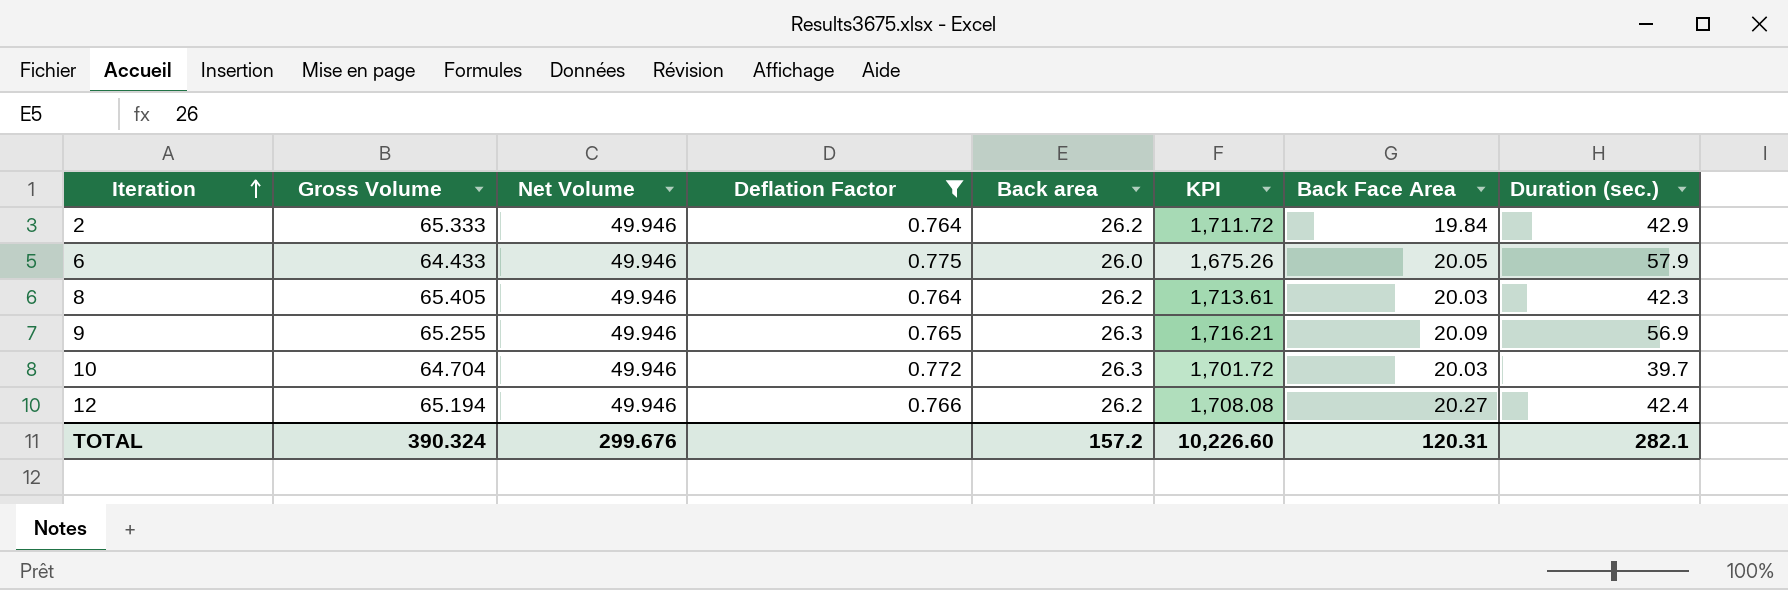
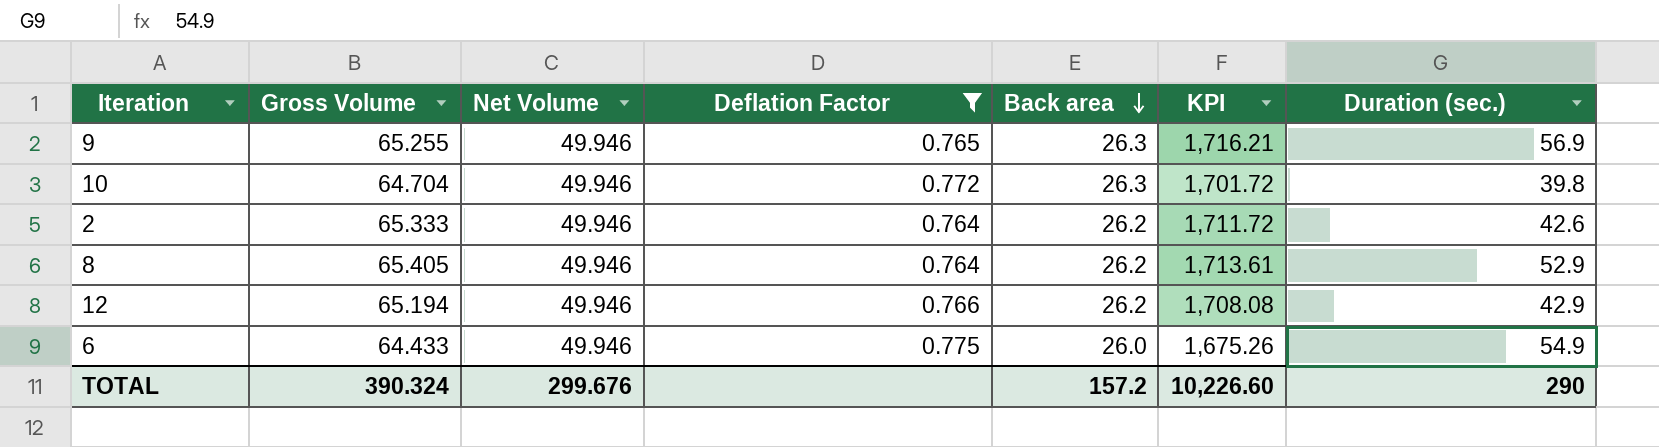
row order: Iteration ascending -> Back area descending
column Back Face Area | position: 7 -> none
10 | Duration (sec.): 39.7 -> 39.8
2 | Duration (sec.): 42.9 -> 42.6
8 | Duration (sec.): 42.3 -> 52.9
12 | Duration (sec.): 42.4 -> 42.9
6 | Duration (sec.): 57.9 -> 54.9
TOTAL | Duration (sec.): 282.1 -> 290

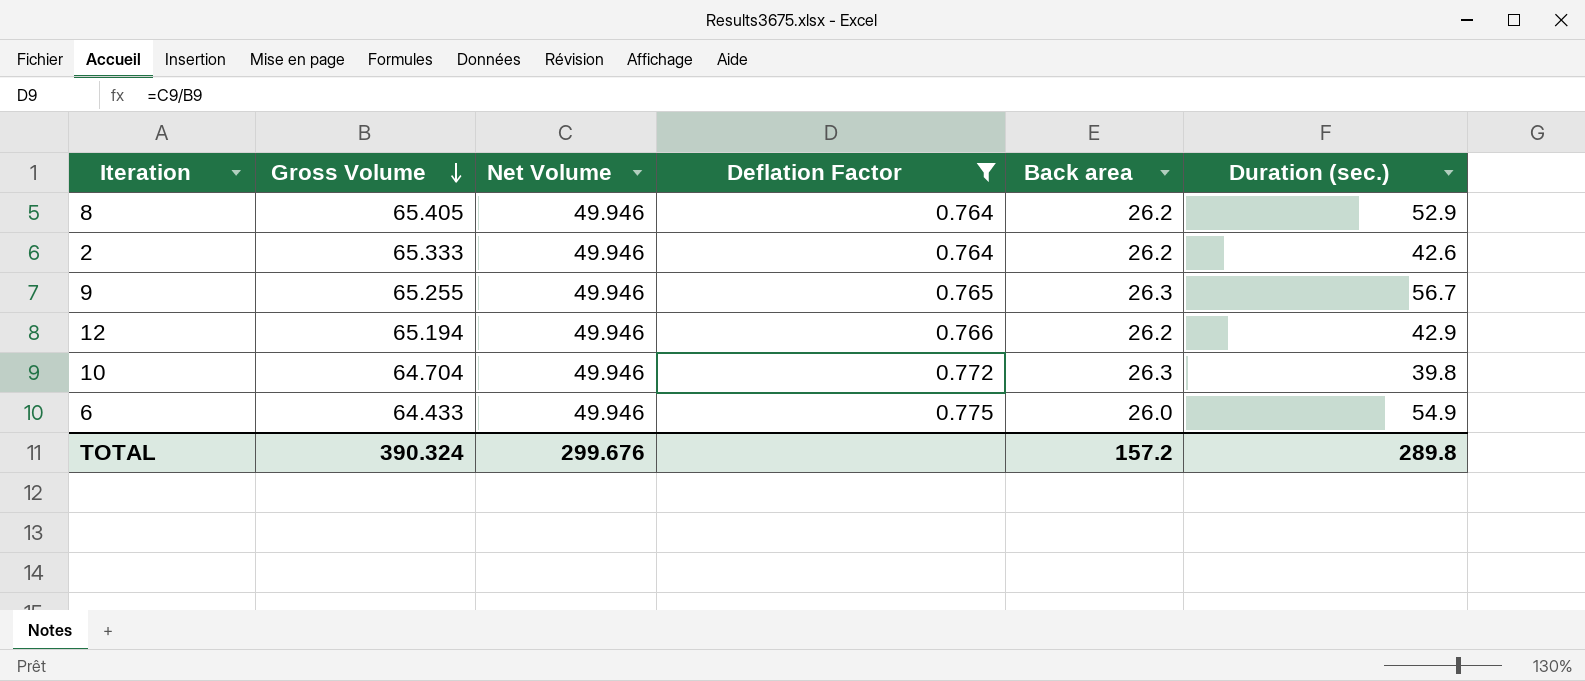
row order: Back area descending -> Gross Volume descending
column KPI | formula: [Gross Volume] * [Back area] -> none
9 | Duration (sec.): 56.9 -> 56.7
TOTAL | Duration (sec.): 290 -> 289.8

